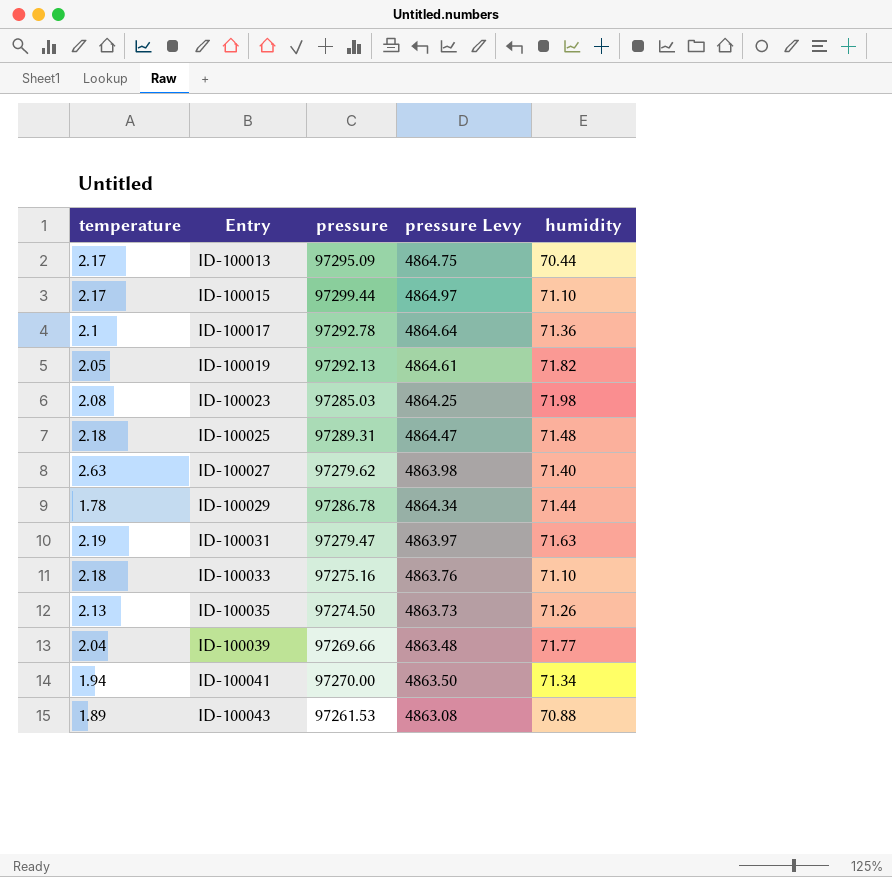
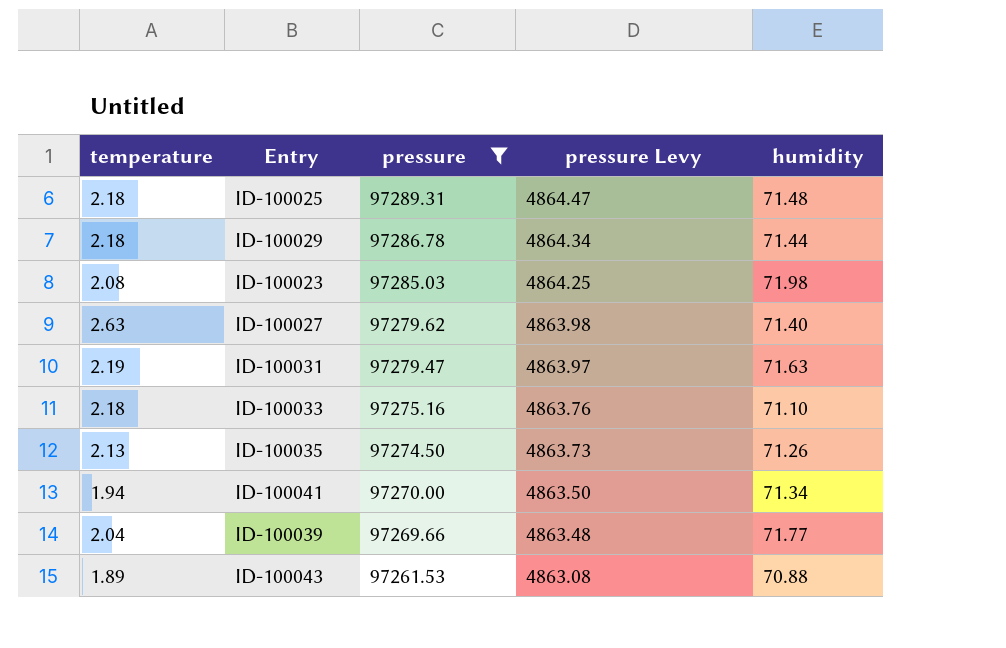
filter: none -> pressure <= 97289.31
row order: Entry ascending -> pressure descending
ID-100029 | temperature: 1.78 -> 2.18

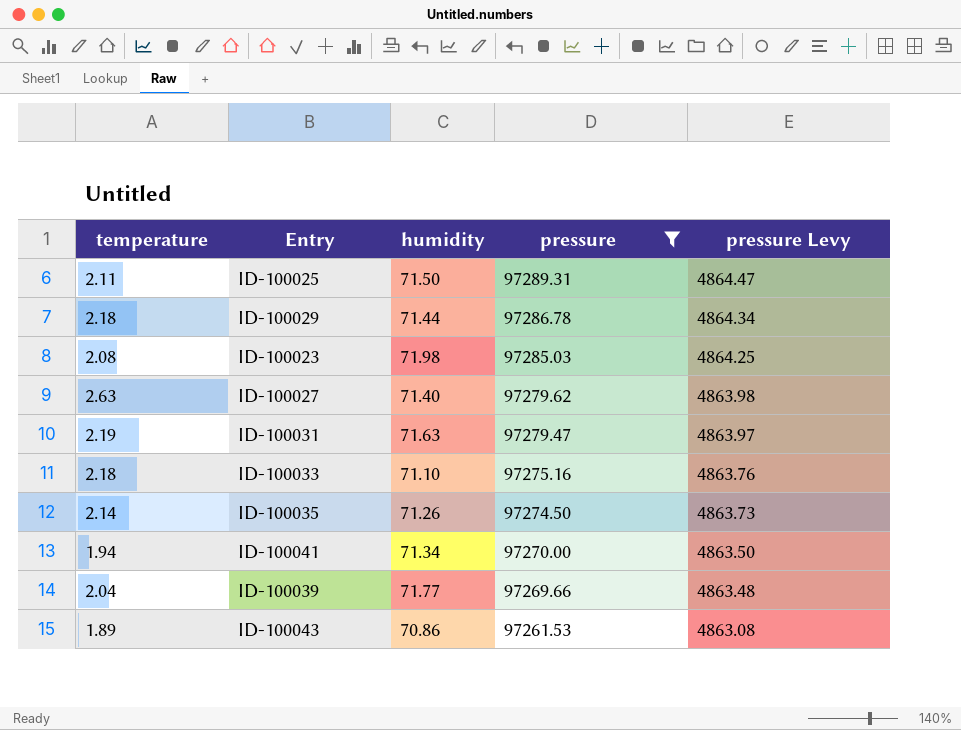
column humidity | position: 5 -> 3
ID-100025 | temperature: 2.18 -> 2.11
ID-100025 | humidity: 71.48 -> 71.50
ID-100035 | temperature: 2.13 -> 2.14
ID-100043 | humidity: 70.88 -> 70.86

